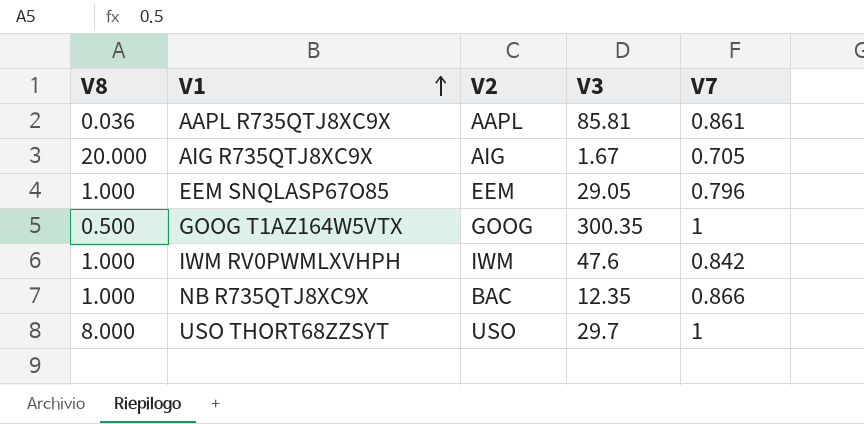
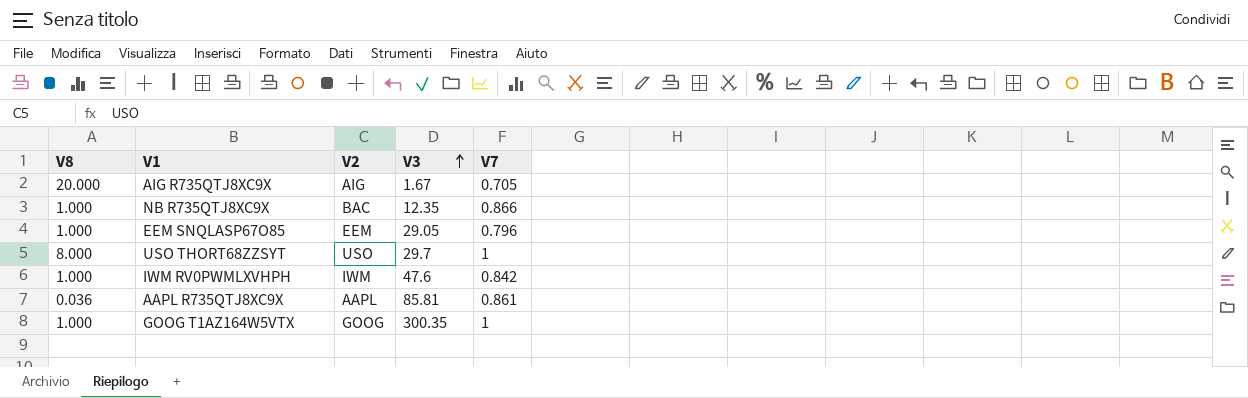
row order: V1 ascending -> V3 ascending
GOOG T1AZ164W5VTX | V8: 0.500 -> 1.000

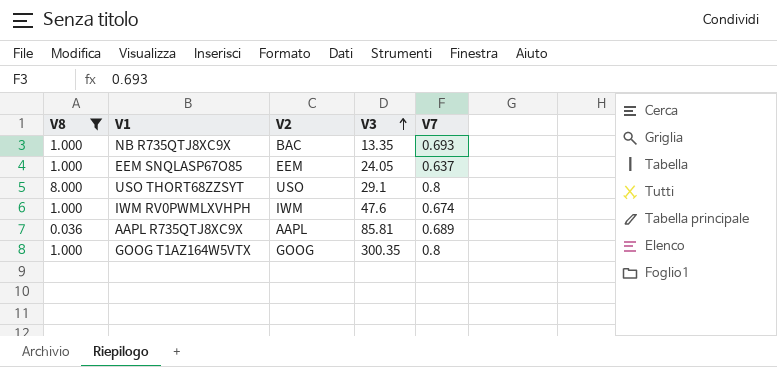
filter: none -> V8 != 20.000
NB R735QTJ8XC9X | V3: 12.35 -> 13.35
NB R735QTJ8XC9X | V7: 0.866 -> 0.693
EEM SNQLASP67O85 | V3: 29.05 -> 24.05
EEM SNQLASP67O85 | V7: 0.796 -> 0.637
USO THORT68ZZSYT | V3: 29.7 -> 29.1
USO THORT68ZZSYT | V7: 1 -> 0.8
IWM RV0PWMLXVHPH | V7: 0.842 -> 0.674
AAPL R735QTJ8XC9X | V7: 0.861 -> 0.689
GOOG T1AZ164W5VTX | V7: 1 -> 0.8

